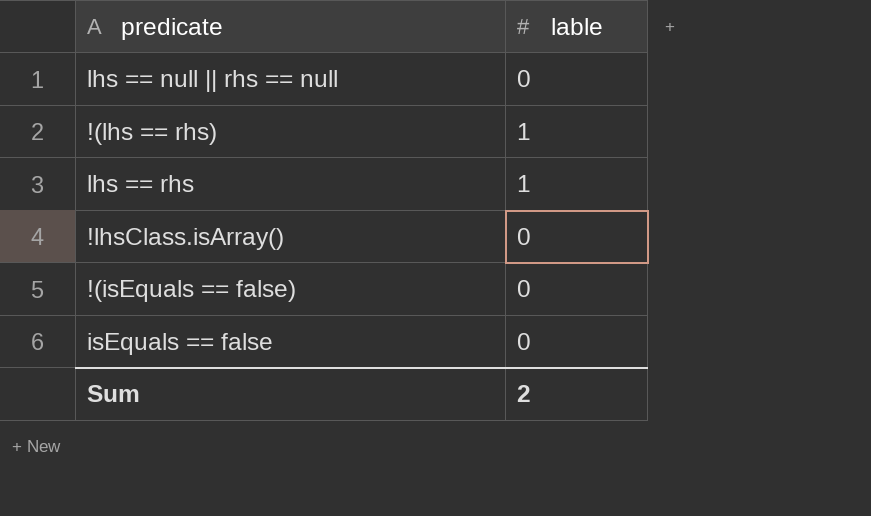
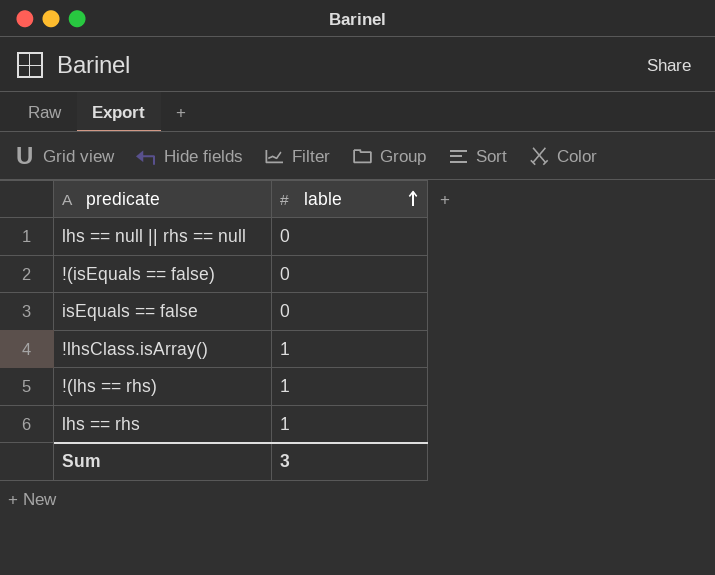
row order: none -> lable ascending
!lhsClass.isArray() | lable: 0 -> 1
Sum | lable: 2 -> 3

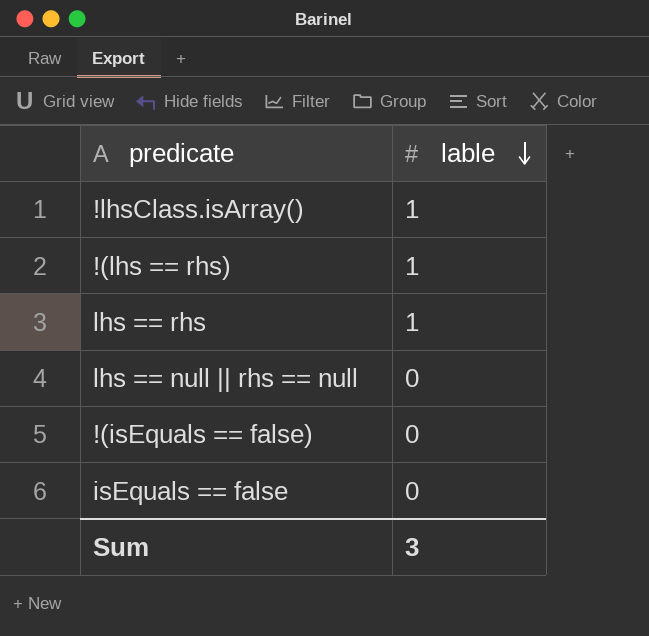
row order: lable ascending -> lable descending

